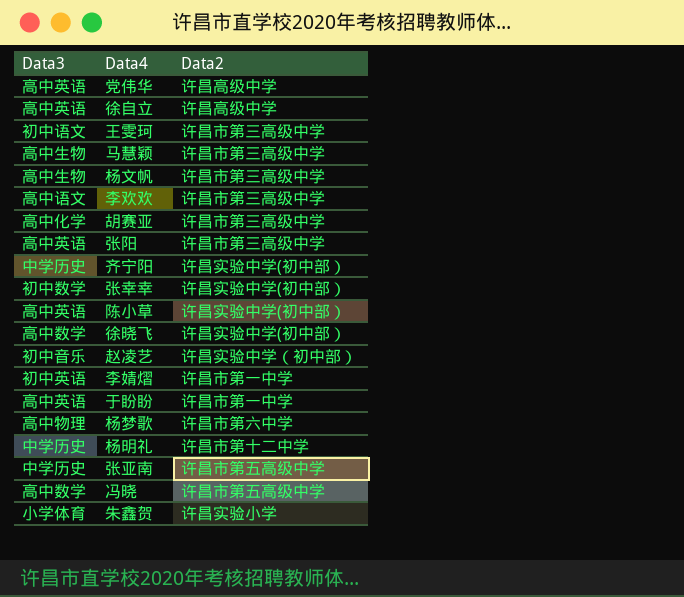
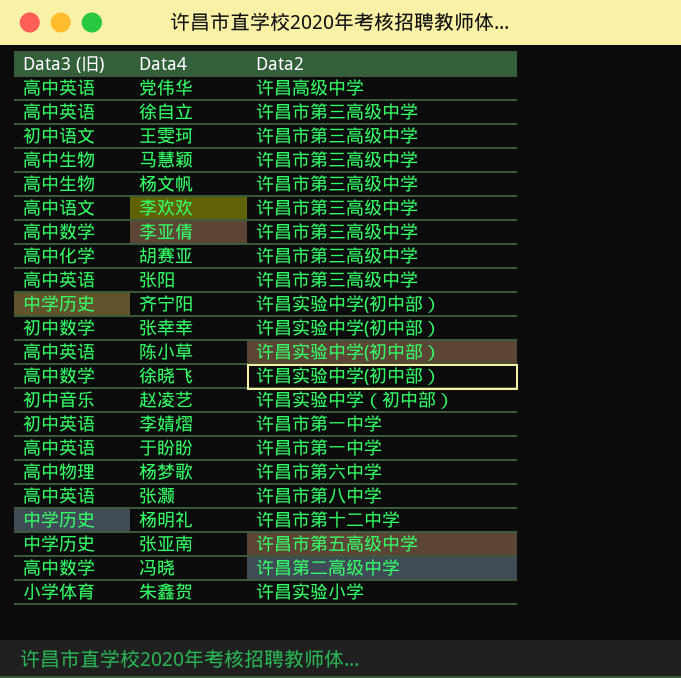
column name: Data3 -> Data3 (旧)
徐自立 | Data2: 许昌高级中学 -> 许昌市第三高级中学
row 李亚倩: none -> 高中数学 | 许昌市第三高级中学
row 张灏: none -> 高中英语 | 许昌市第八中学
冯晓 | Data2: 许昌市第五高级中学 -> 许昌第二高级中学

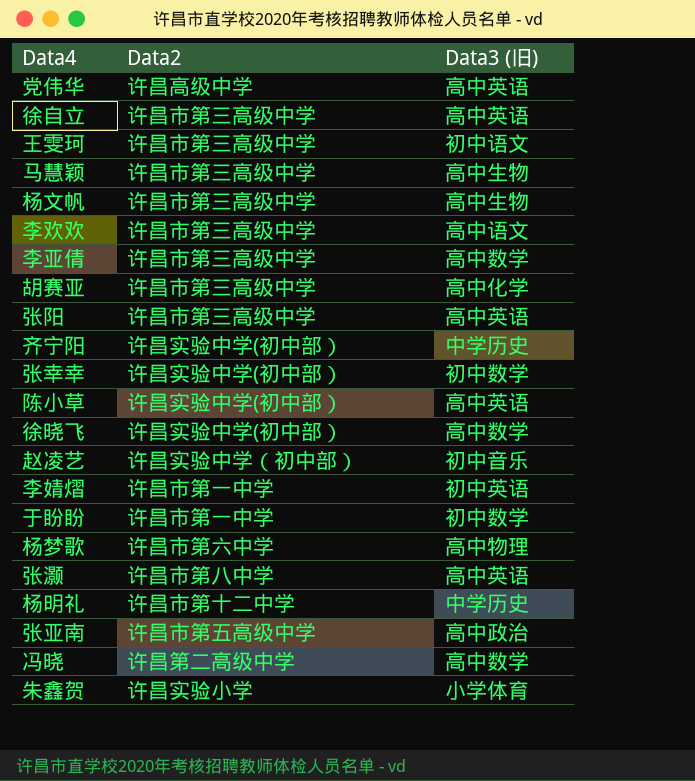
column Data3 (旧) | position: 1 -> 3
于盼盼 | Data3 (旧): 高中英语 -> 初中数学
张亚南 | Data3 (旧): 中学历史 -> 高中政治

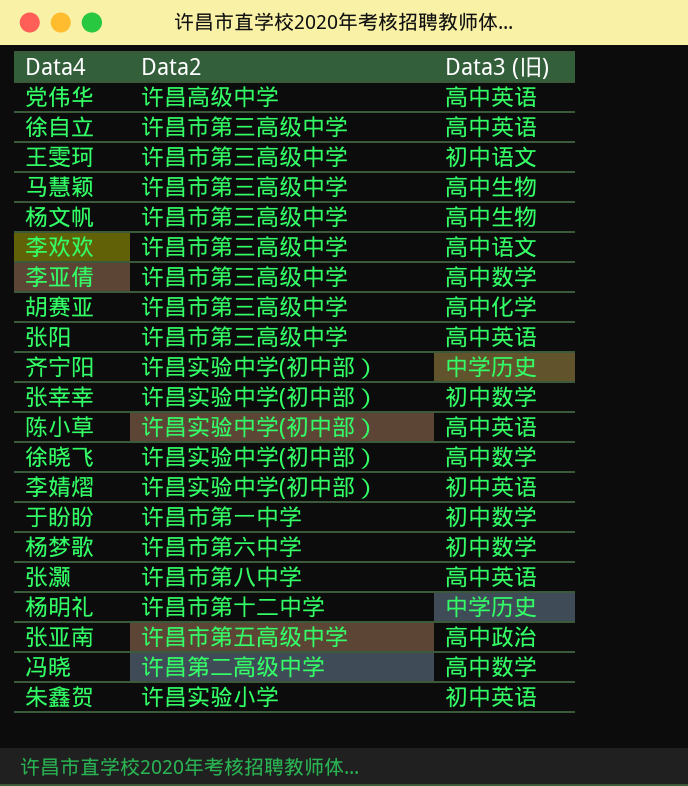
row 赵凌艺: 许昌实验中学（初中部） | 初中音乐 -> none
李婧熠 | Data2: 许昌市第一中学 -> 许昌实验中学(初中部）
杨梦歌 | Data3 (旧): 高中物理 -> 初中数学
朱鑫贺 | Data3 (旧): 小学体育 -> 初中英语

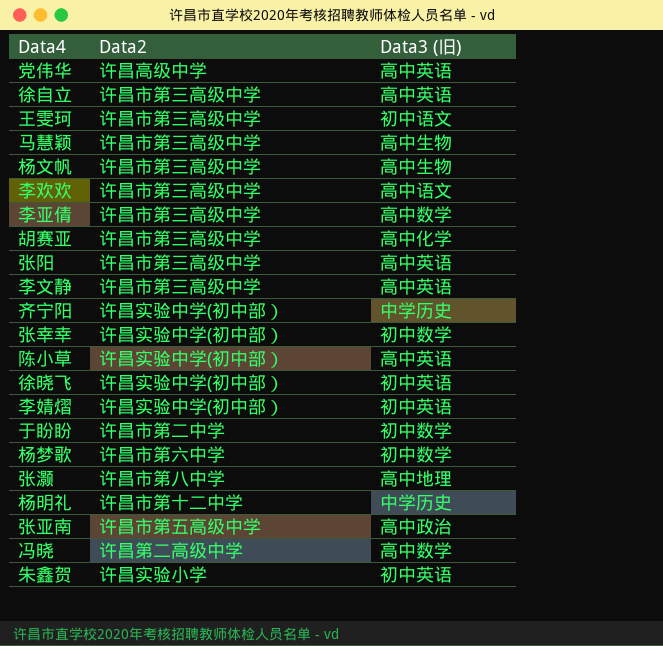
row 李文静: none -> 许昌市第三高级中学 | 高中英语
徐晓飞 | Data3 (旧): 高中数学 -> 初中英语
于盼盼 | Data2: 许昌市第一中学 -> 许昌市第二中学
张灏 | Data3 (旧): 高中英语 -> 高中地理

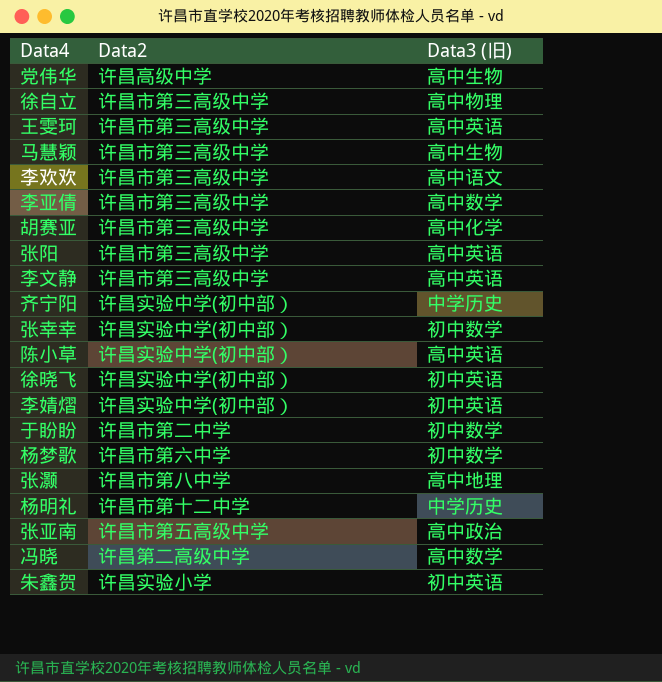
row 杨文帆: 许昌市第三高级中学 | 高中生物 -> none
党伟华 | Data3 (旧): 高中英语 -> 高中生物
徐自立 | Data3 (旧): 高中英语 -> 高中物理
王雯珂 | Data3 (旧): 初中语文 -> 高中英语

